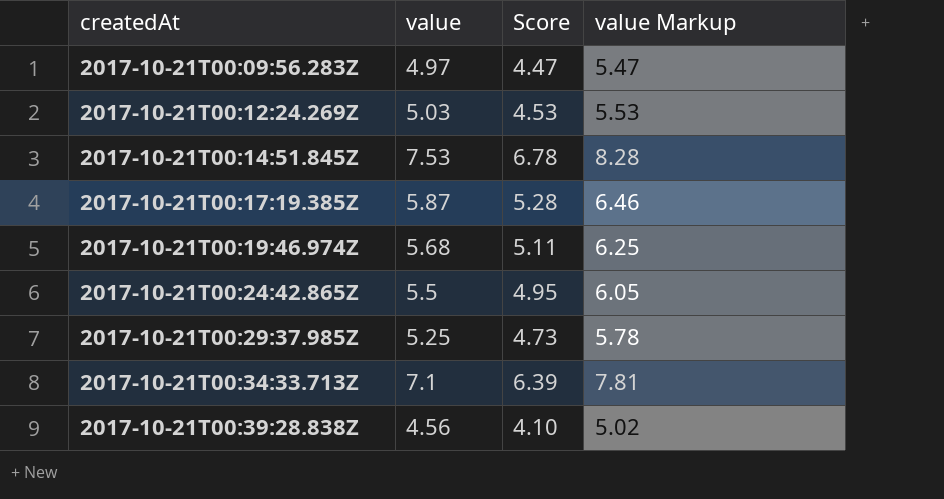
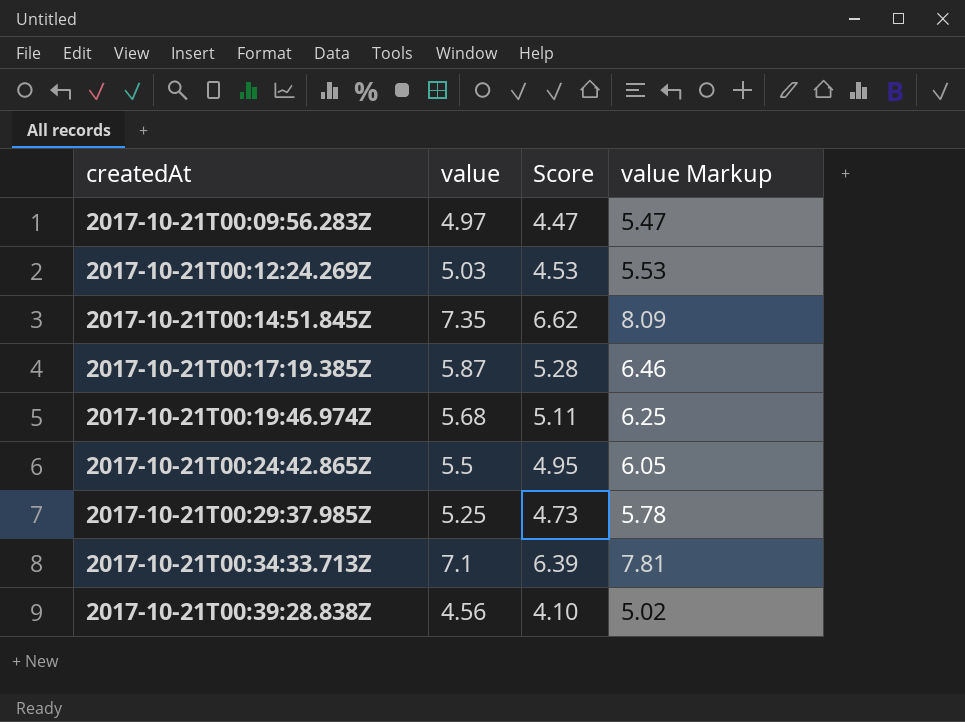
2017-10-21T00:14:51.845Z | value: 7.53 -> 7.35
2017-10-21T00:14:51.845Z | Score: 6.78 -> 6.62
2017-10-21T00:14:51.845Z | value Markup: 8.28 -> 8.09

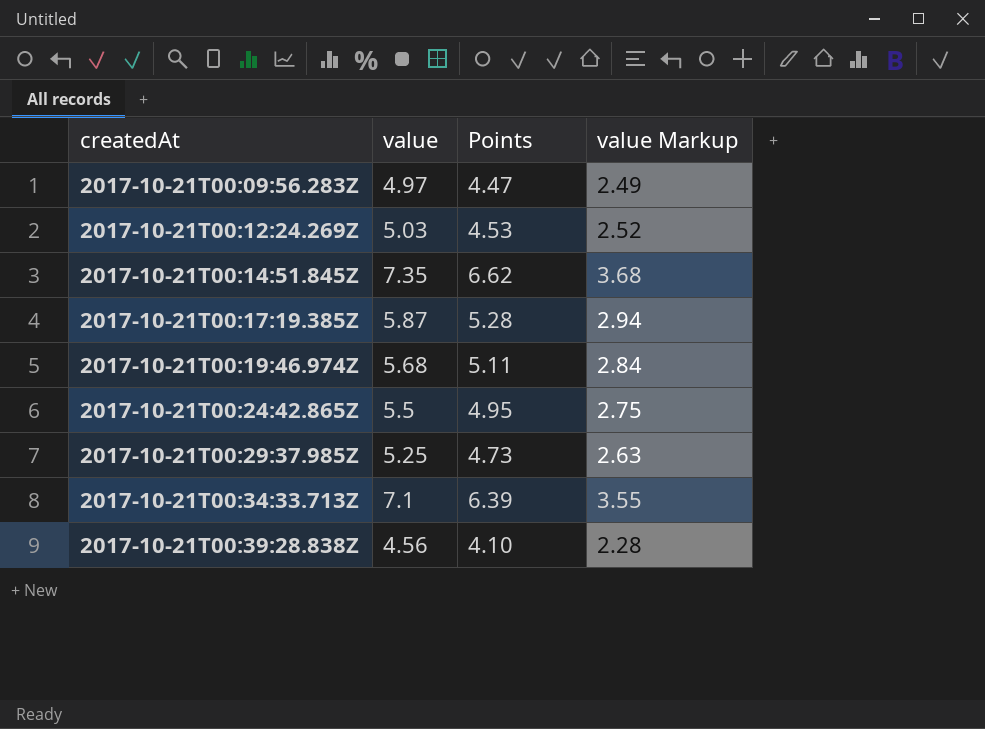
column name: Score -> Points
column value Markup | formula: [value] * 1.1 -> [value] * 0.5

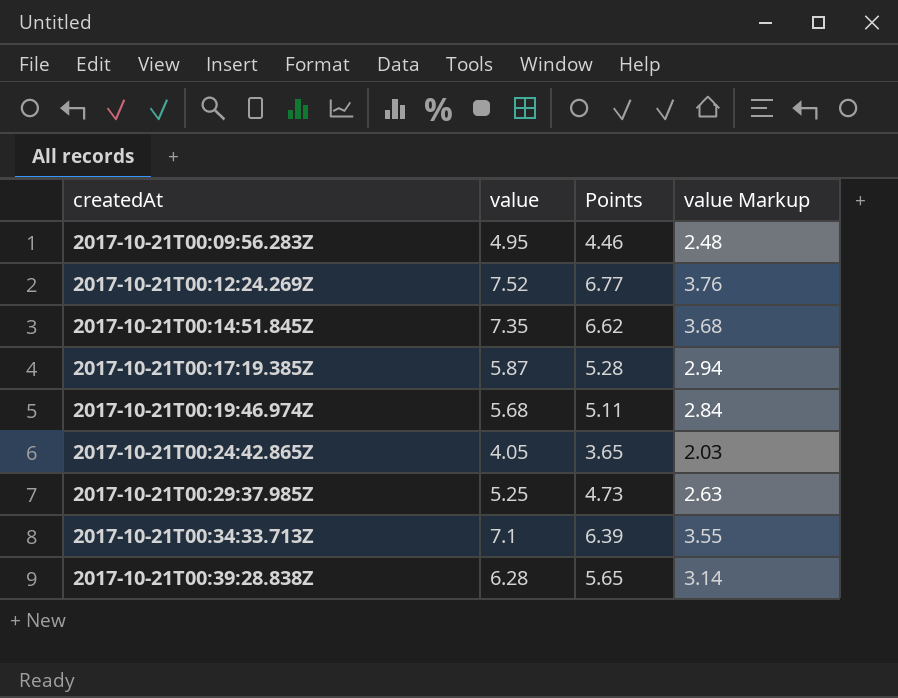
2017-10-21T00:09:56.283Z | value: 4.97 -> 4.95
2017-10-21T00:09:56.283Z | Points: 4.47 -> 4.46
2017-10-21T00:09:56.283Z | value Markup: 2.49 -> 2.48
2017-10-21T00:12:24.269Z | value: 5.03 -> 7.52
2017-10-21T00:12:24.269Z | Points: 4.53 -> 6.77
2017-10-21T00:12:24.269Z | value Markup: 2.52 -> 3.76
2017-10-21T00:24:42.865Z | value: 5.5 -> 4.05
2017-10-21T00:24:42.865Z | Points: 4.95 -> 3.65
2017-10-21T00:24:42.865Z | value Markup: 2.75 -> 2.03
2017-10-21T00:39:28.838Z | value: 4.56 -> 6.28
2017-10-21T00:39:28.838Z | Points: 4.10 -> 5.65
2017-10-21T00:39:28.838Z | value Markup: 2.28 -> 3.14

